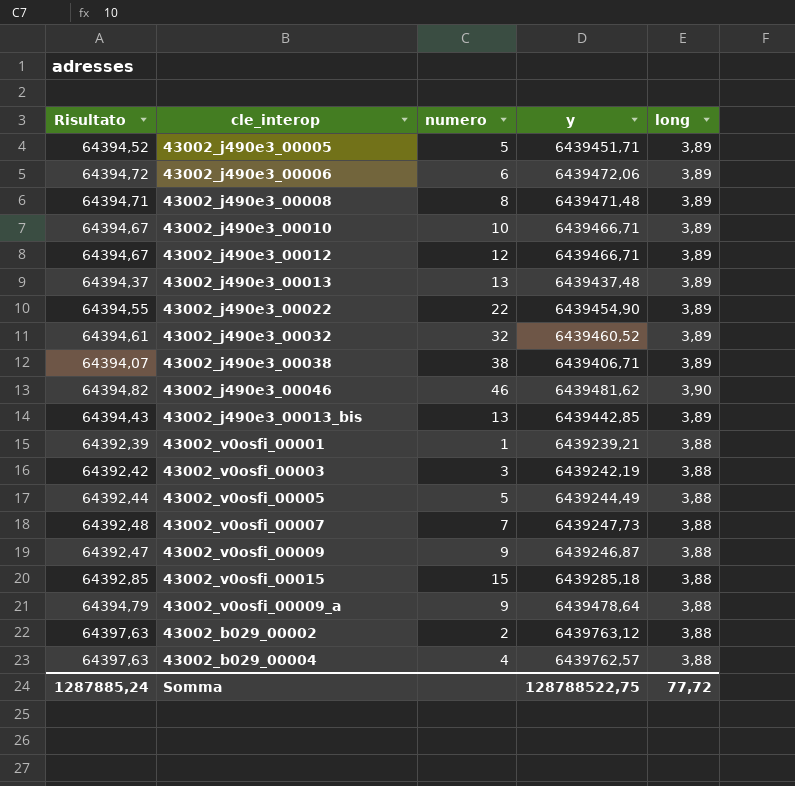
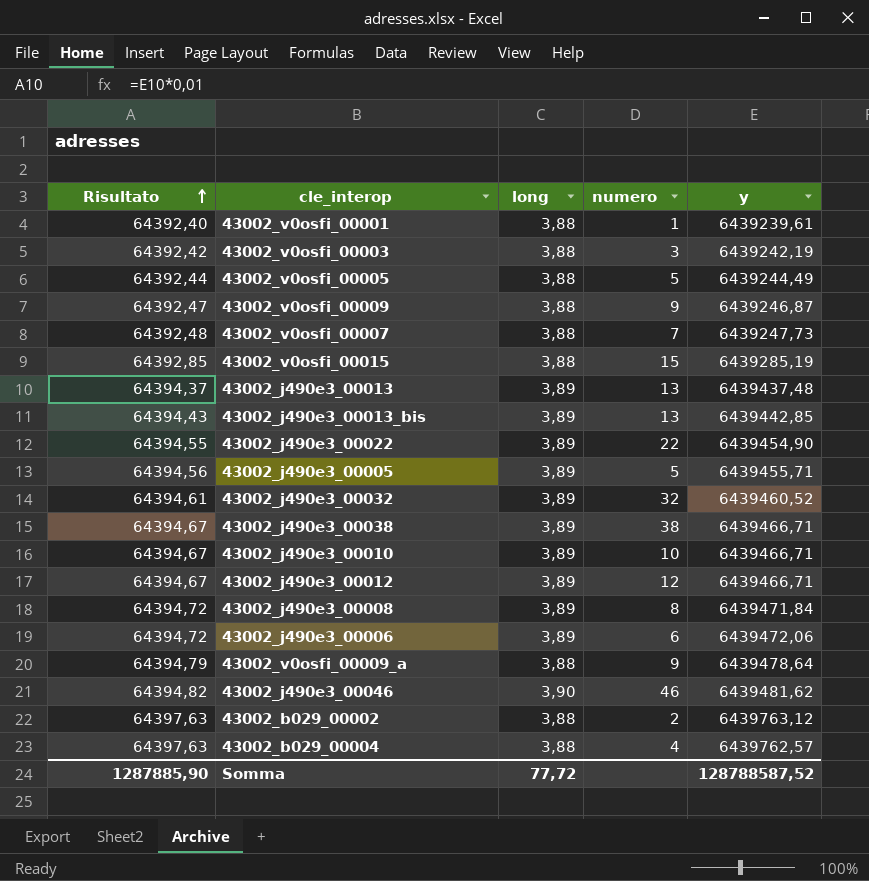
row order: none -> Risultato ascending
column long | position: 5 -> 3
43002_v0osfi_00001 | Risultato: 64392,39 -> 64392,40
43002_v0osfi_00001 | y: 6439239,21 -> 6439239,61
43002_v0osfi_00015 | y: 6439285,18 -> 6439285,19
43002_j490e3_00005 | Risultato: 64394,52 -> 64394,56
43002_j490e3_00005 | y: 6439451,71 -> 6439455,71
43002_j490e3_00038 | Risultato: 64394,07 -> 64394,67
43002_j490e3_00038 | y: 6439406,71 -> 6439466,71
43002_j490e3_00008 | Risultato: 64394,71 -> 64394,72
43002_j490e3_00008 | y: 6439471,48 -> 6439471,84
Somma | Risultato: 1287885,24 -> 1287885,90
Somma | y: 128788522,75 -> 128788587,52

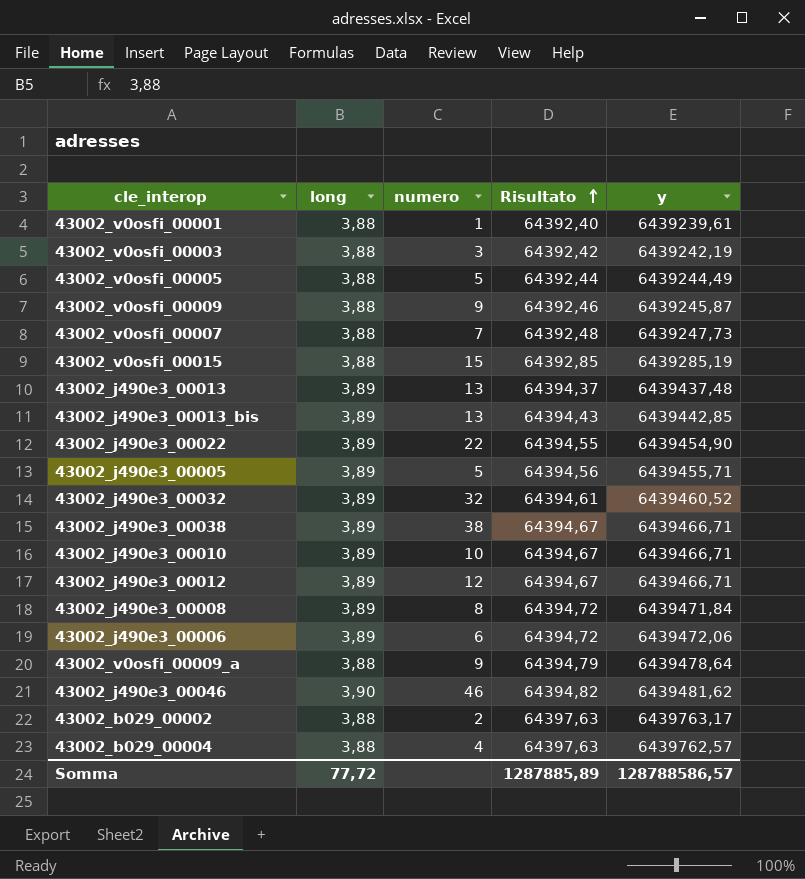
column Risultato | position: 1 -> 4
43002_v0osfi_00009 | Risultato: 64392,47 -> 64392,46
43002_v0osfi_00009 | y: 6439246,87 -> 6439245,87
43002_b029_00002 | y: 6439763,12 -> 6439763,17
Somma | Risultato: 1287885,90 -> 1287885,89
Somma | y: 128788587,52 -> 128788586,57

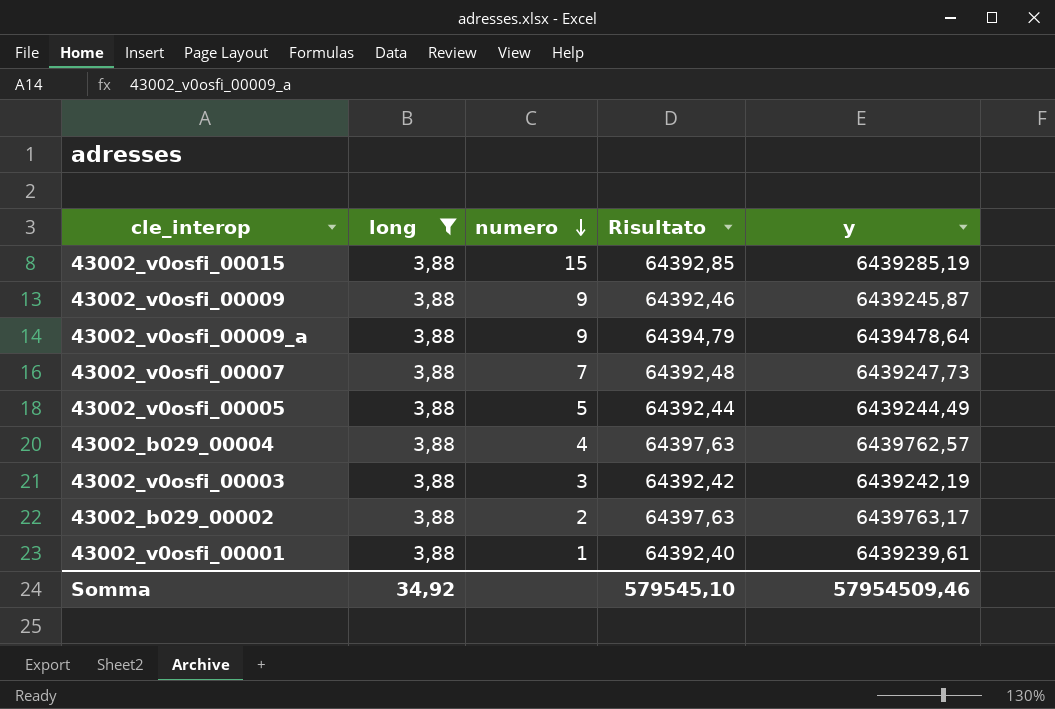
filter: none -> long = 3,88
row order: Risultato ascending -> numero descending
Somma | long: 77,72 -> 34,92
Somma | Risultato: 1287885,89 -> 579545,10
Somma | y: 128788586,57 -> 57954509,46

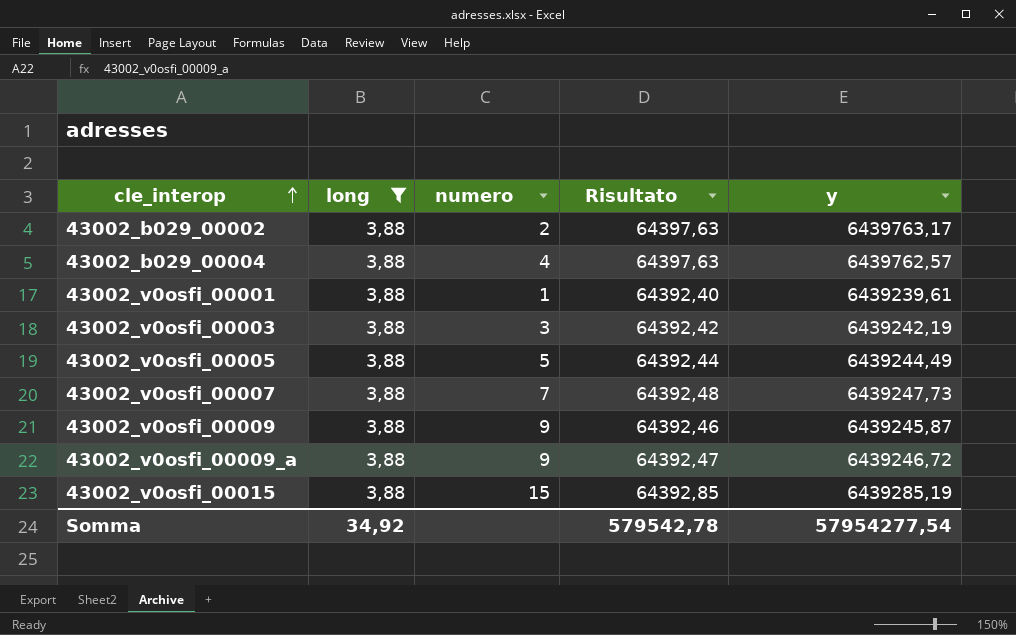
row order: numero descending -> cle_interop ascending
43002_v0osfi_00009_a | Risultato: 64394,79 -> 64392,47
43002_v0osfi_00009_a | y: 6439478,64 -> 6439246,72
Somma | Risultato: 579545,10 -> 579542,78
Somma | y: 57954509,46 -> 57954277,54

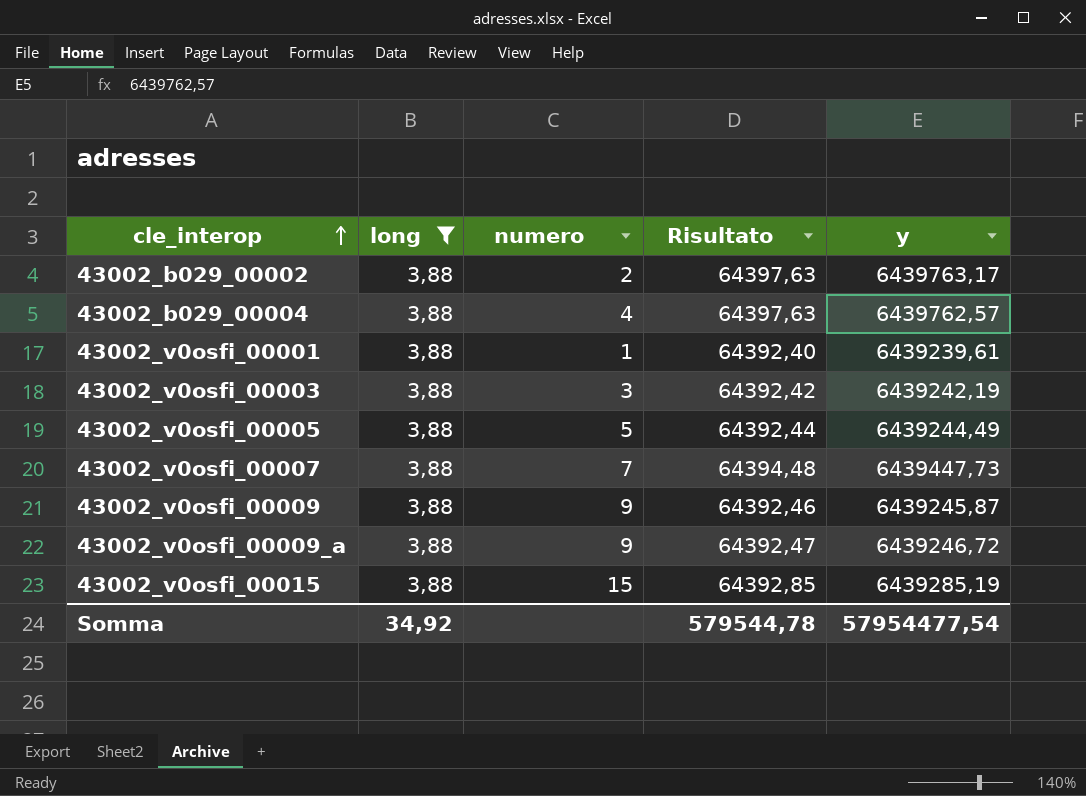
43002_v0osfi_00007 | Risultato: 64392,48 -> 64394,48
43002_v0osfi_00007 | y: 6439247,73 -> 6439447,73
Somma | Risultato: 579542,78 -> 579544,78
Somma | y: 57954277,54 -> 57954477,54

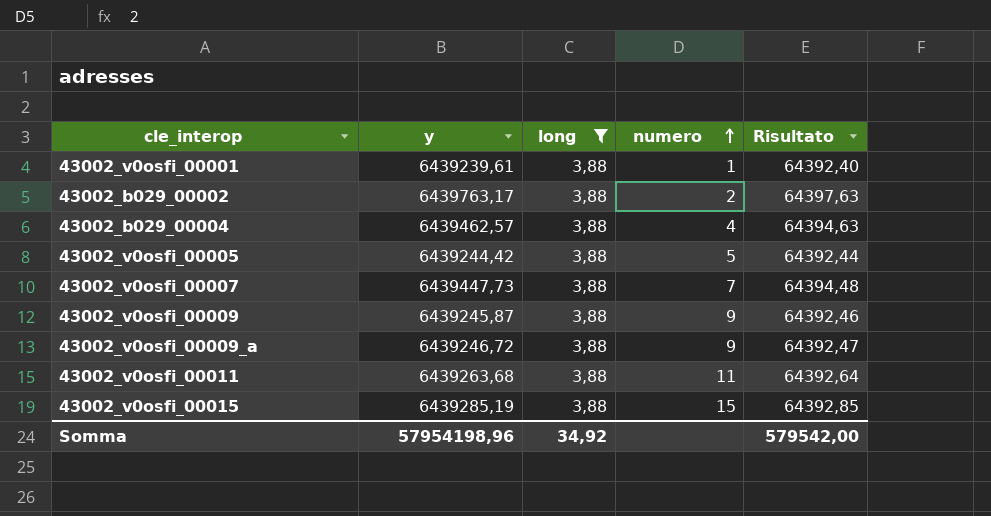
row order: cle_interop ascending -> numero ascending
column y | position: 5 -> 2
row 43002_v0osfi_00003: 3,88 | 3 | 64392,42 | 6439242,19 -> none
43002_b029_00004 | y: 6439762,57 -> 6439462,57
43002_b029_00004 | Risultato: 64397,63 -> 64394,63
43002_v0osfi_00005 | y: 6439244,49 -> 6439244,42
row 43002_v0osfi_00011: none -> 6439263,68 | 3,88 | 11 | 64392,64
Somma | y: 57954477,54 -> 57954198,96
Somma | Risultato: 579544,78 -> 579542,00

